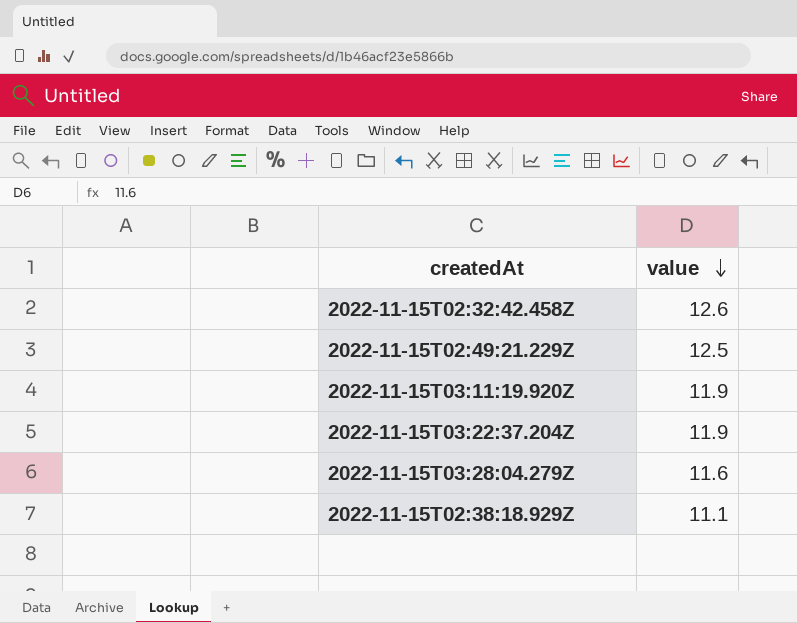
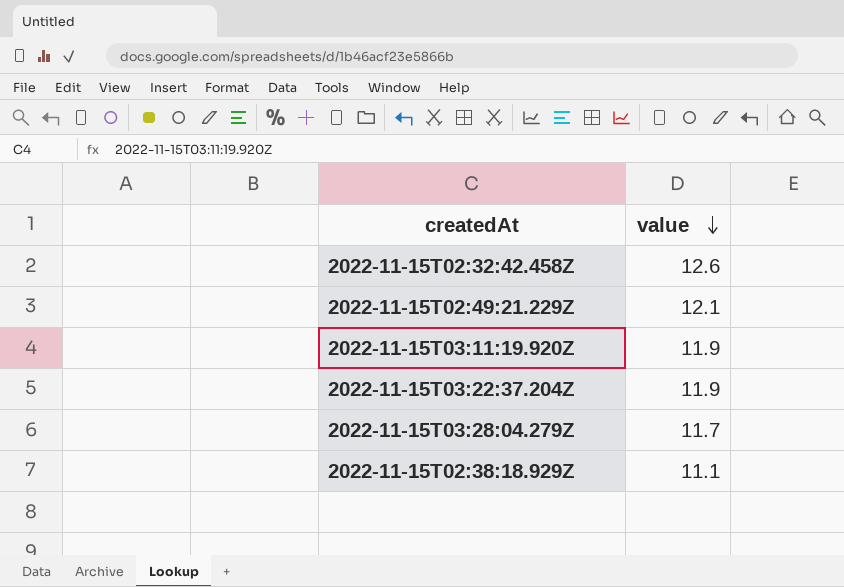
2022-11-15T02:49:21.229Z | value: 12.5 -> 12.1
2022-11-15T03:28:04.279Z | value: 11.6 -> 11.7

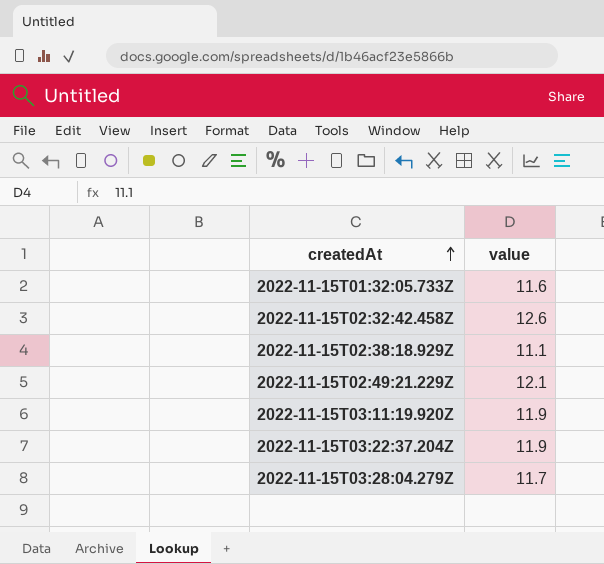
row order: value descending -> createdAt ascending
row 2022-11-15T01:32:05.733Z: none -> 11.6

